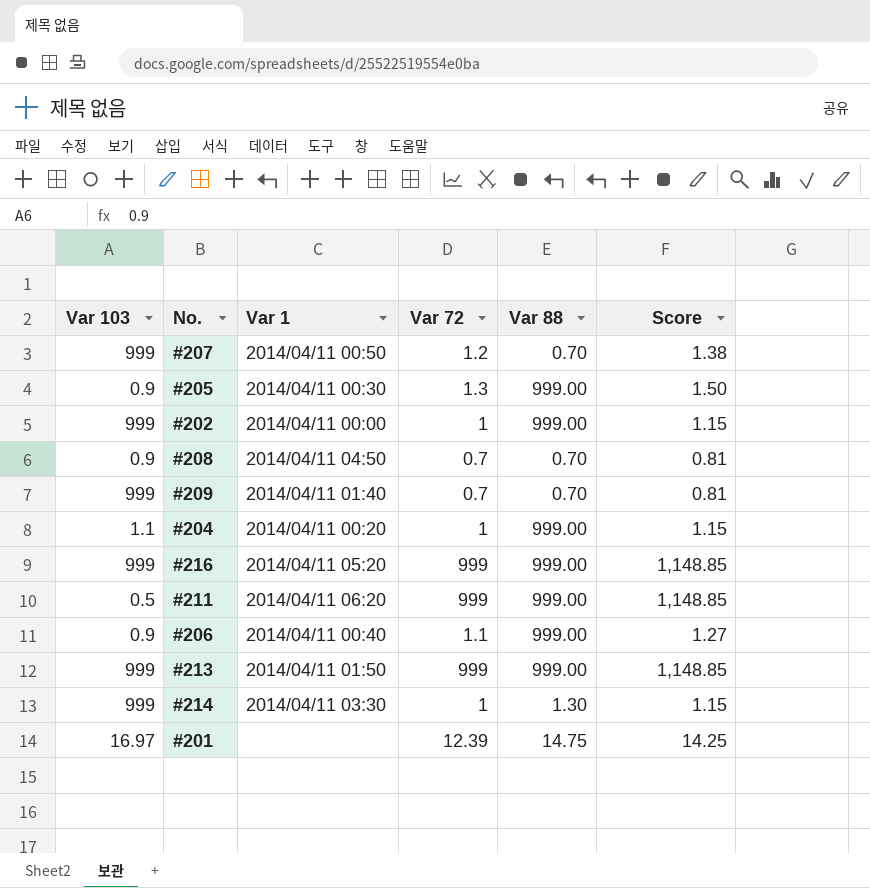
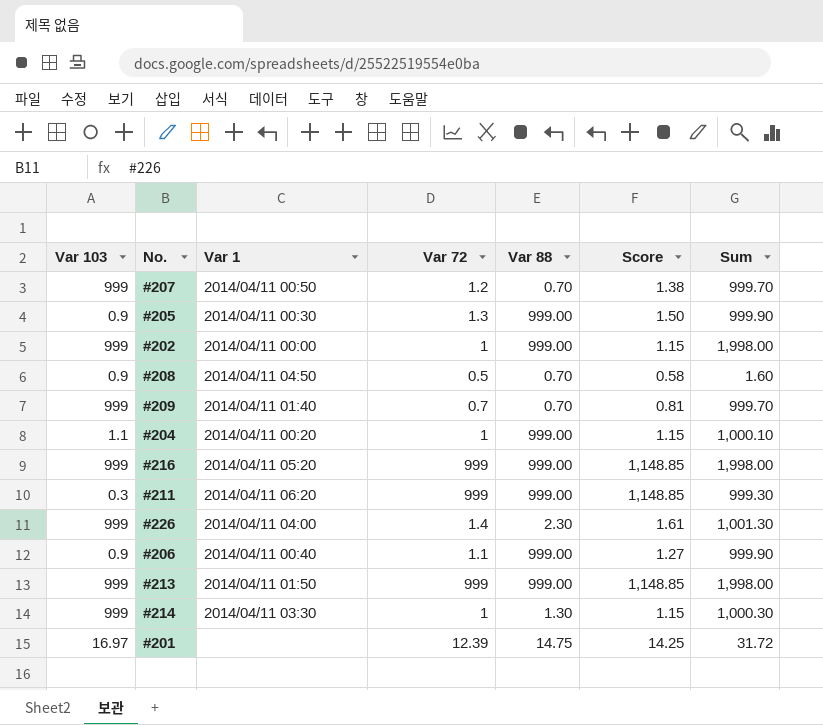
column Sum | formula: none -> [Var 103] + [Var 88]
#208 | Var 72: 0.7 -> 0.5
#208 | Score: 0.81 -> 0.58
#211 | Var 103: 0.5 -> 0.3
row #226: none -> 999 | 2014/04/11 04:00 | 1.4 | 2.30 | 1.61 | 1,001.30

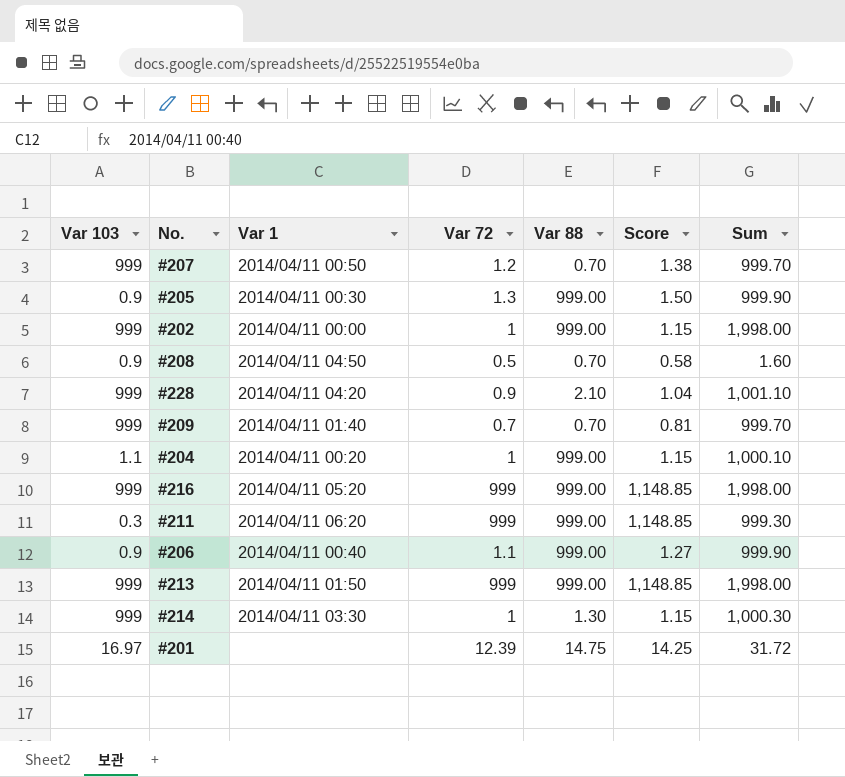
row #226: 999 | 2014/04/11 04:00 | 1.4 | 2.30 | 1.61 | 1,001.30 -> none
row #228: none -> 999 | 2014/04/11 04:20 | 0.9 | 2.10 | 1.04 | 1,001.10

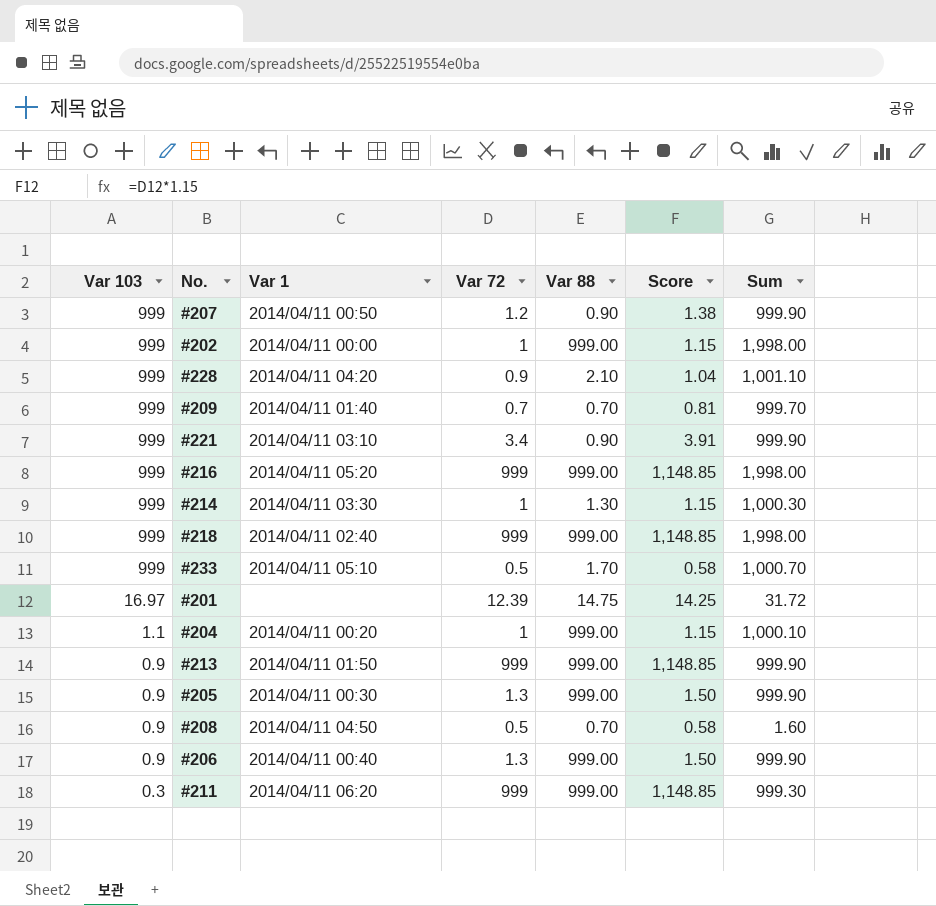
row order: none -> Var 103 descending
#207 | Var 88: 0.70 -> 0.90
#207 | Sum: 999.70 -> 999.90
row #221: none -> 999 | 2014/04/11 03:10 | 3.4 | 0.90 | 3.91 | 999.90
row #218: none -> 999 | 2014/04/11 02:40 | 999 | 999.00 | 1,148.85 | 1,998.00
row #233: none -> 999 | 2014/04/11 05:10 | 0.5 | 1.70 | 0.58 | 1,000.70
#213 | Var 103: 999 -> 0.9
#213 | Sum: 1,998.00 -> 999.90
#206 | Var 72: 1.1 -> 1.3
#206 | Score: 1.27 -> 1.50

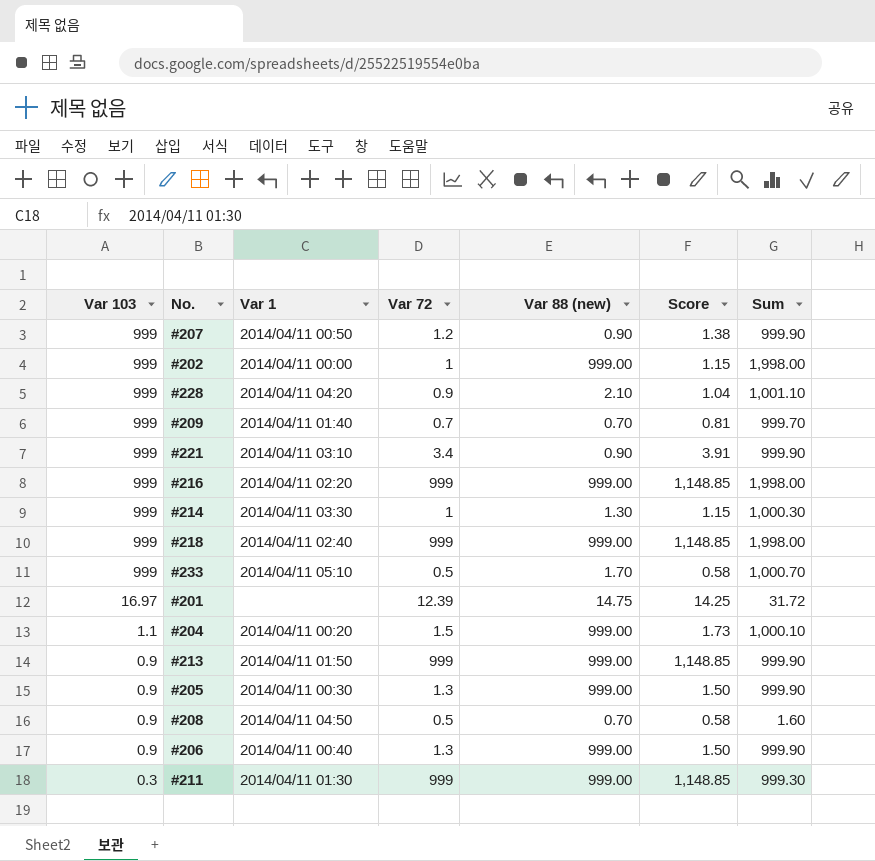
column name: Var 88 -> Var 88 (new)
#216 | Var 1: 2014/04/11 05:20 -> 2014/04/11 02:20
#204 | Var 72: 1 -> 1.5
#204 | Score: 1.15 -> 1.73
#211 | Var 1: 2014/04/11 06:20 -> 2014/04/11 01:30

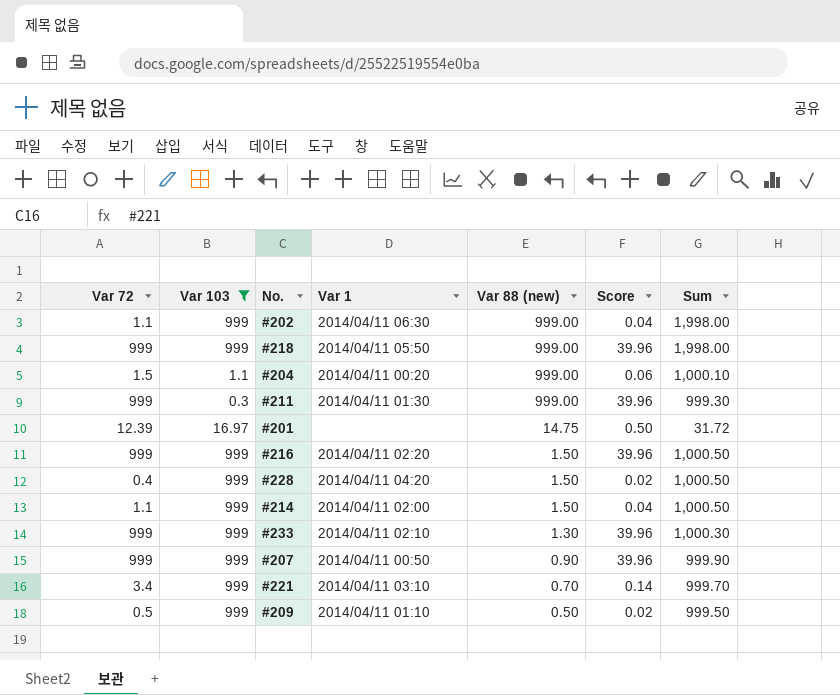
filter: none -> Var 103 != 0.9
row order: Var 103 descending -> Var 88 (new) descending
column Var 72 | position: 4 -> 1
column Score | formula: [Var 72] * 1.15 -> [Var 72] * 0.04
#202 | Var 72: 1 -> 1.1
#202 | Var 1: 2014/04/11 00:00 -> 2014/04/11 06:30
#218 | Var 1: 2014/04/11 02:40 -> 2014/04/11 05:50
#216 | Var 88 (new): 999.00 -> 1.50
#216 | Sum: 1,998.00 -> 1,000.50
#228 | Var 72: 0.9 -> 0.4
#228 | Var 88 (new): 2.10 -> 1.50
#228 | Sum: 1,001.10 -> 1,000.50
#214 | Var 72: 1 -> 1.1
#214 | Var 1: 2014/04/11 03:30 -> 2014/04/11 02:00
#214 | Var 88 (new): 1.30 -> 1.50
#214 | Sum: 1,000.30 -> 1,000.50
#233 | Var 72: 0.5 -> 999
#233 | Var 1: 2014/04/11 05:10 -> 2014/04/11 02:10
#233 | Var 88 (new): 1.70 -> 1.30
#233 | Sum: 1,000.70 -> 1,000.30
#207 | Var 72: 1.2 -> 999
#221 | Var 88 (new): 0.90 -> 0.70
#221 | Sum: 999.90 -> 999.70
#209 | Var 72: 0.7 -> 0.5
#209 | Var 1: 2014/04/11 01:40 -> 2014/04/11 01:10
#209 | Var 88 (new): 0.70 -> 0.50
#209 | Sum: 999.70 -> 999.50

